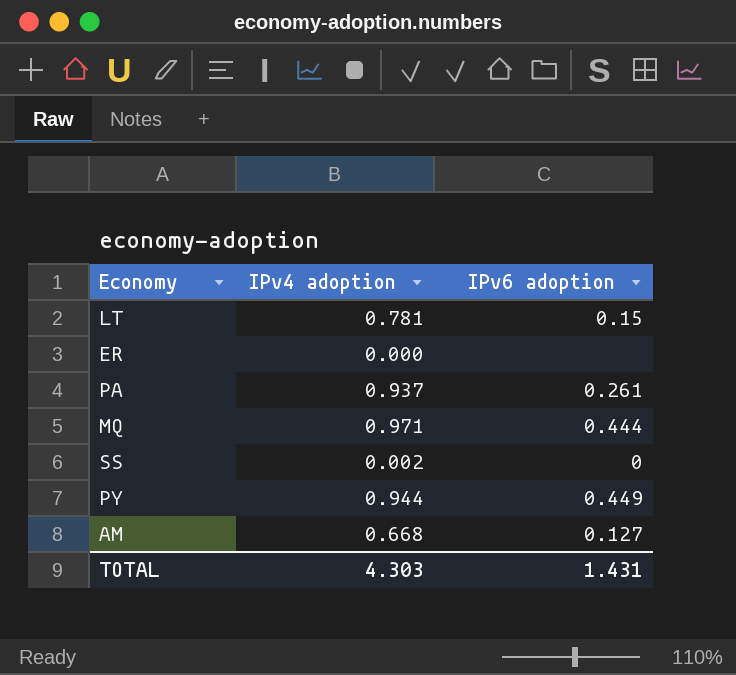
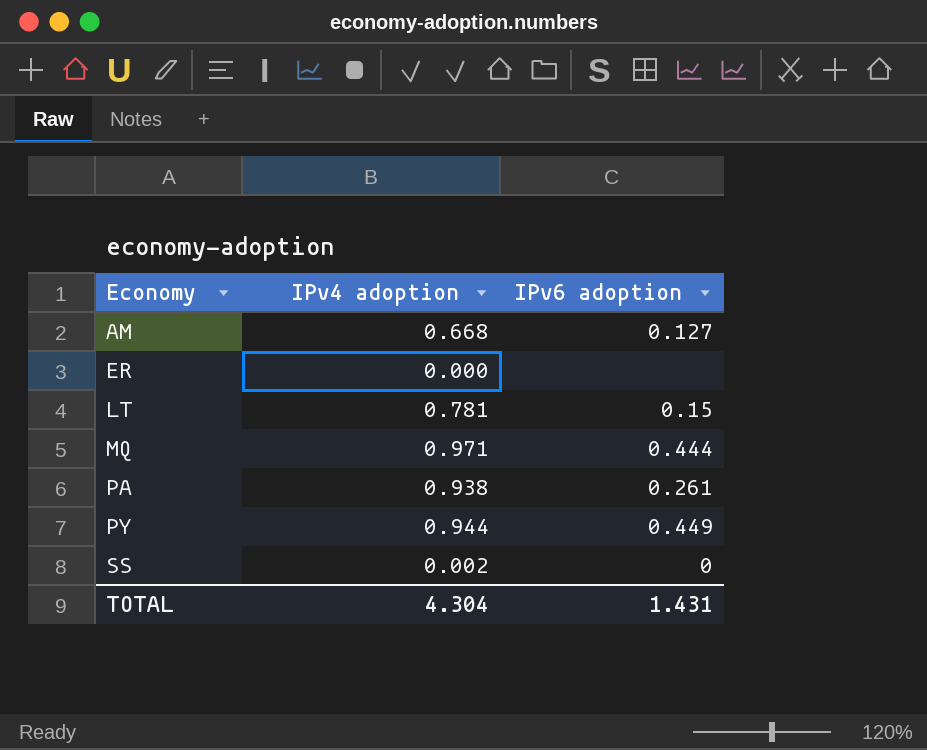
row order: none -> Economy ascending
PA | IPv4 adoption: 0.937 -> 0.938
TOTAL | IPv4 adoption: 4.303 -> 4.304

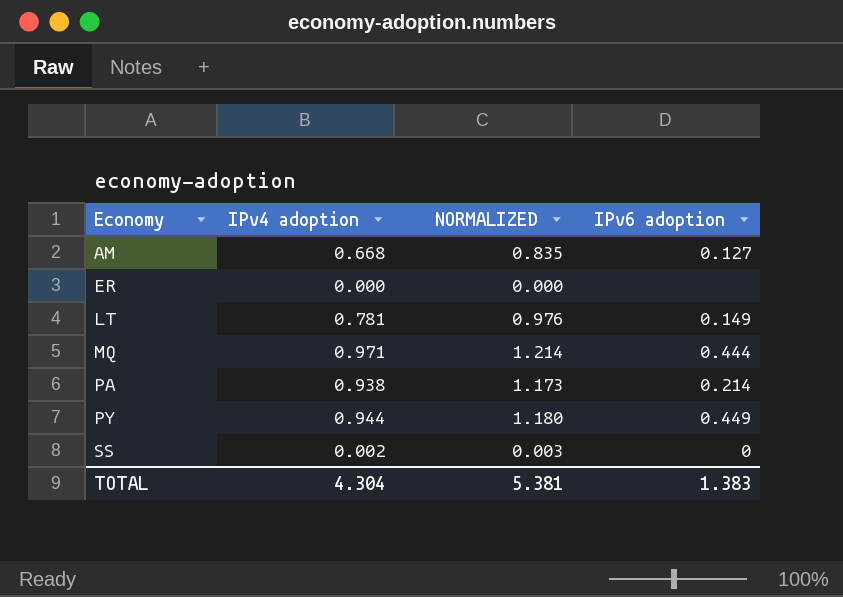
column NORMALIZED | formula: none -> [IPv4 adoption] * 1.25
LT | IPv6 adoption: 0.15 -> 0.149
PA | IPv6 adoption: 0.261 -> 0.214
TOTAL | IPv6 adoption: 1.431 -> 1.383

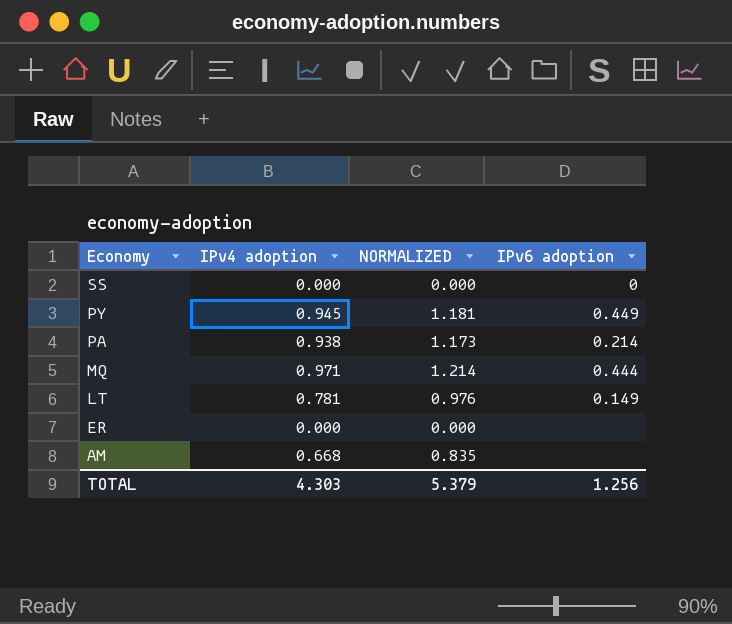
row order: Economy ascending -> Economy descending
SS | IPv4 adoption: 0.002 -> 0.000
SS | NORMALIZED: 0.003 -> 0.000
PY | IPv4 adoption: 0.944 -> 0.945
PY | NORMALIZED: 1.180 -> 1.181
AM | IPv6 adoption: 0.127 -> none
TOTAL | IPv4 adoption: 4.304 -> 4.303
TOTAL | NORMALIZED: 5.381 -> 5.379
TOTAL | IPv6 adoption: 1.383 -> 1.256

